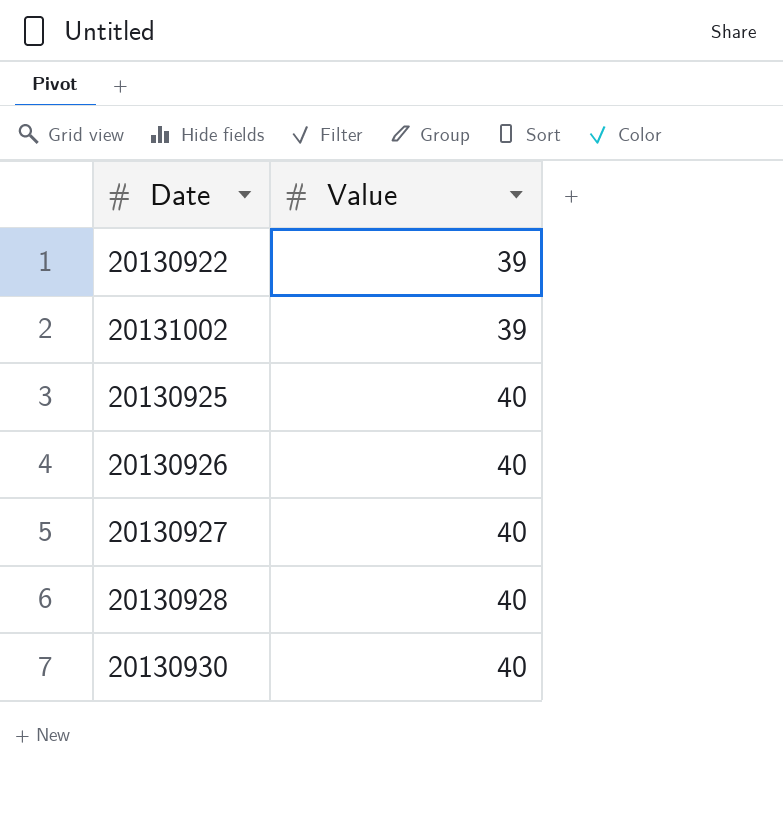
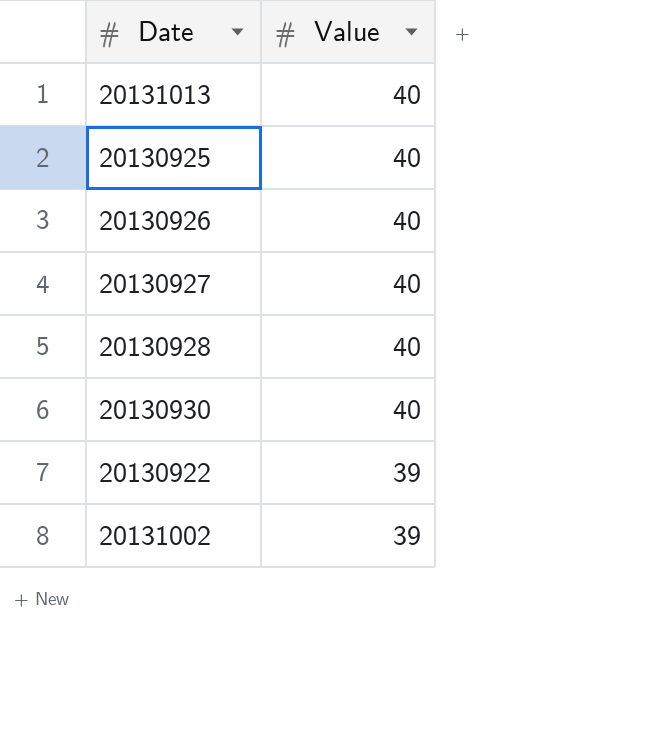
row order: Value ascending -> Value descending
row 20131013: none -> 40

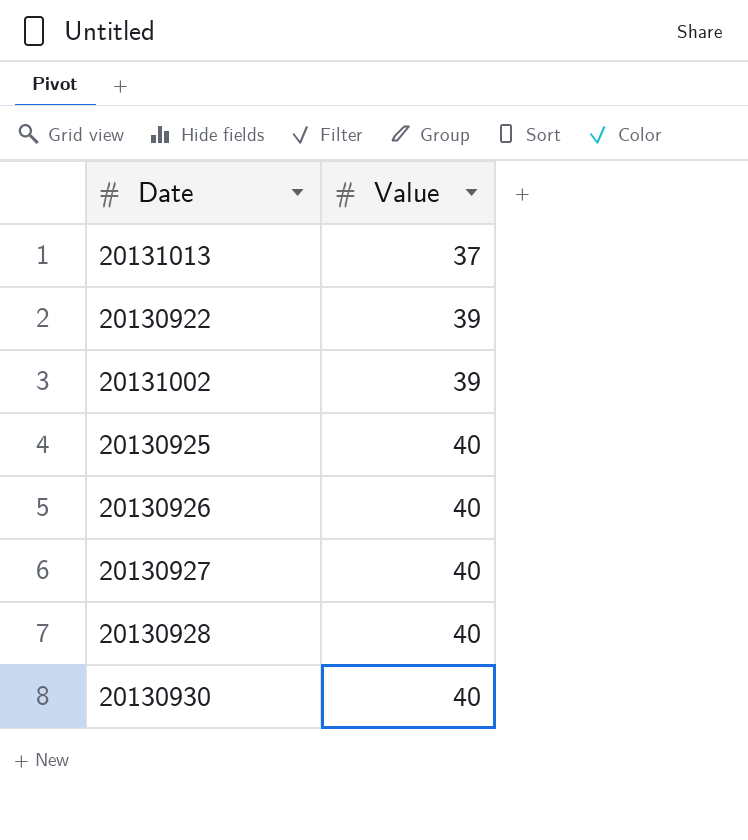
row order: Value descending -> Value ascending
20131013 | Value: 40 -> 37

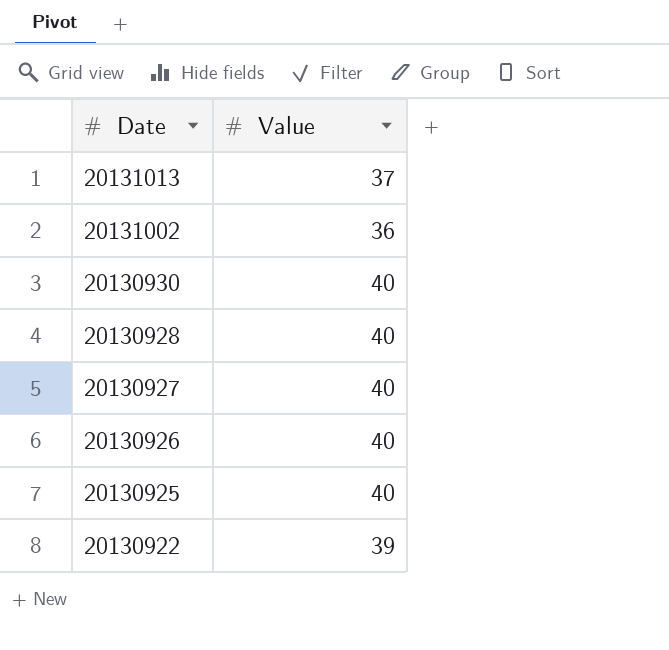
row order: Value ascending -> Date descending
20131002 | Value: 39 -> 36

